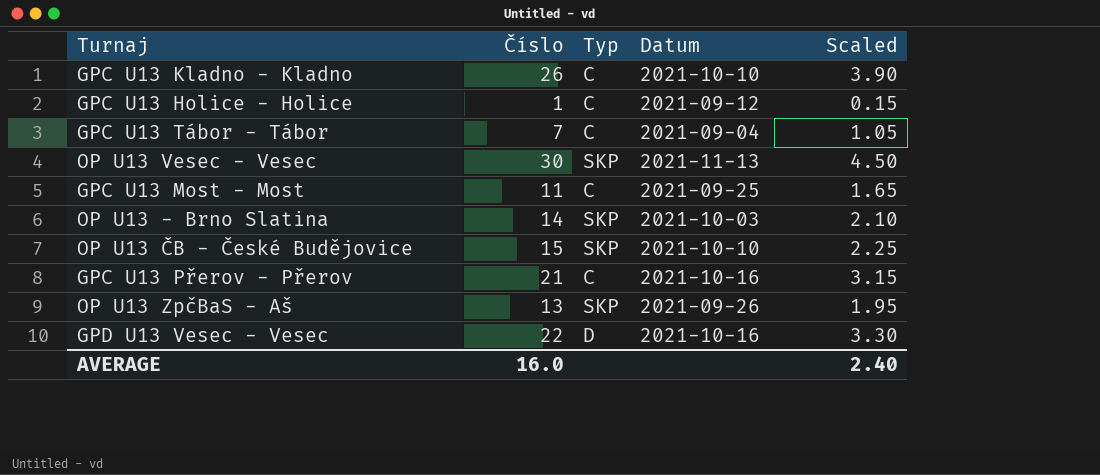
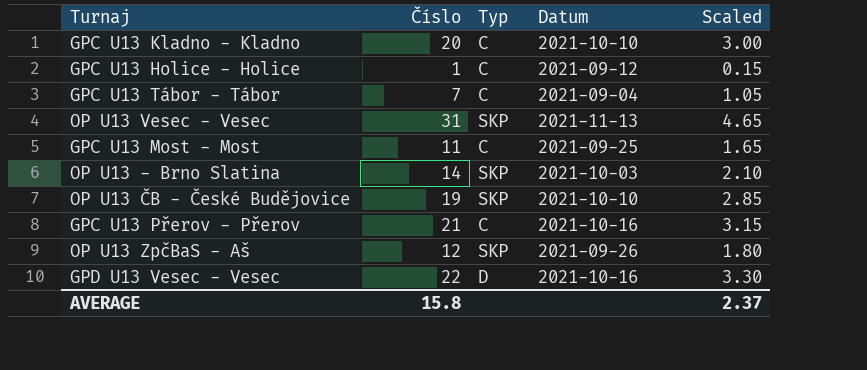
GPC U13 Kladno - Kladno | Číslo: 26 -> 20
GPC U13 Kladno - Kladno | Scaled: 3.90 -> 3.00
OP U13 Vesec - Vesec | Číslo: 30 -> 31
OP U13 Vesec - Vesec | Scaled: 4.50 -> 4.65
OP U13 ČB - České Budějovice | Číslo: 15 -> 19
OP U13 ČB - České Budějovice | Scaled: 2.25 -> 2.85
OP U13 ZpčBaS - Aš | Číslo: 13 -> 12
OP U13 ZpčBaS - Aš | Scaled: 1.95 -> 1.80
AVERAGE | Číslo: 16.0 -> 15.8
AVERAGE | Scaled: 2.40 -> 2.37

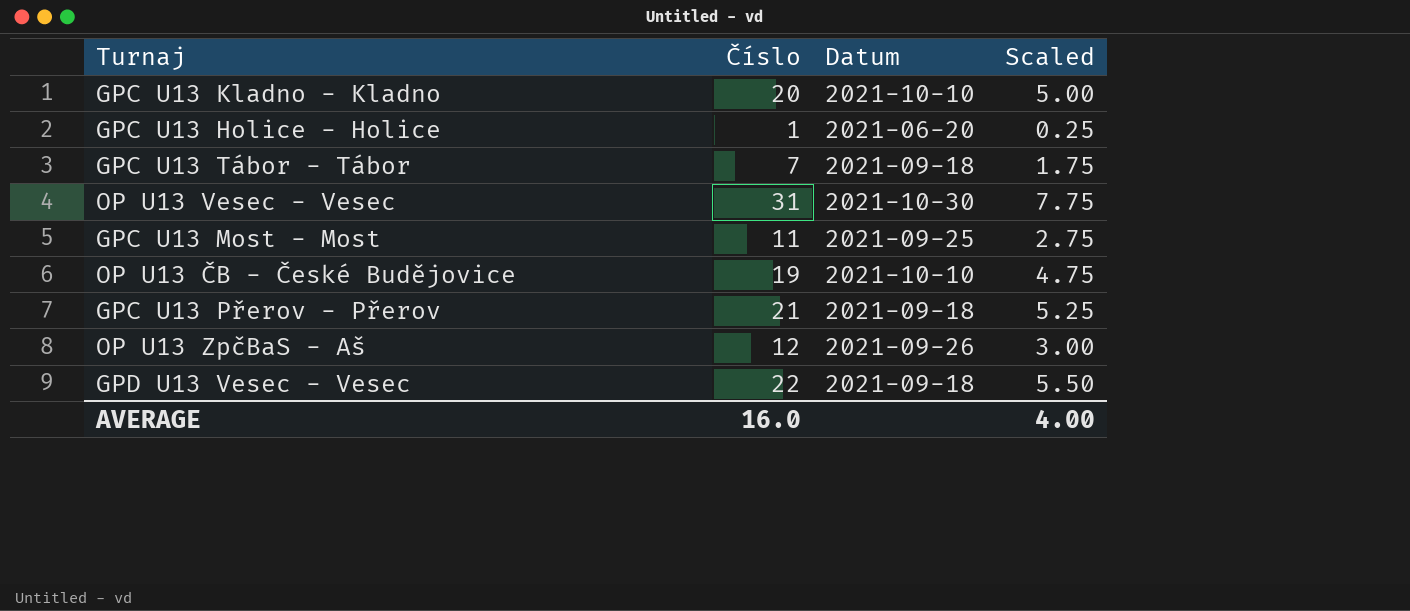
column Typ | position: 3 -> none
column Scaled | formula: [Číslo] * 0.15 -> [Číslo] * 0.25
row OP U13 - Brno Slatina: 14 | SKP | 2021-10-03 | 2.10 -> none
GPC U13 Holice - Holice | Datum: 2021-09-12 -> 2021-06-20
GPC U13 Tábor - Tábor | Datum: 2021-09-04 -> 2021-09-18
OP U13 Vesec - Vesec | Datum: 2021-11-13 -> 2021-10-30
GPC U13 Přerov - Přerov | Datum: 2021-10-16 -> 2021-09-18
GPD U13 Vesec - Vesec | Datum: 2021-10-16 -> 2021-09-18
AVERAGE | Číslo: 15.8 -> 16.0
AVERAGE | Scaled: 2.37 -> 4.00

